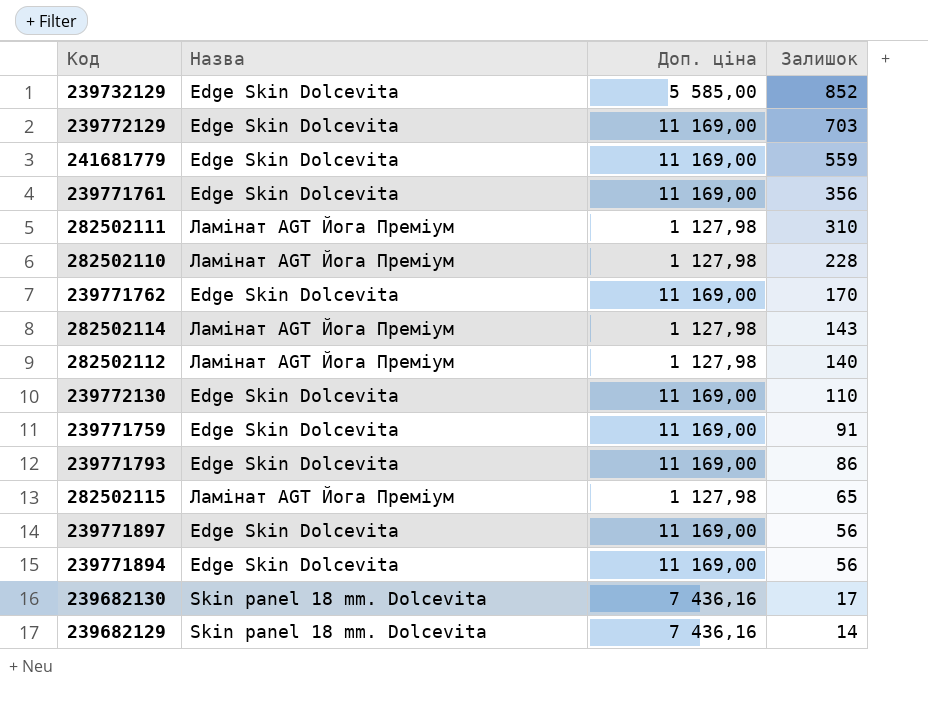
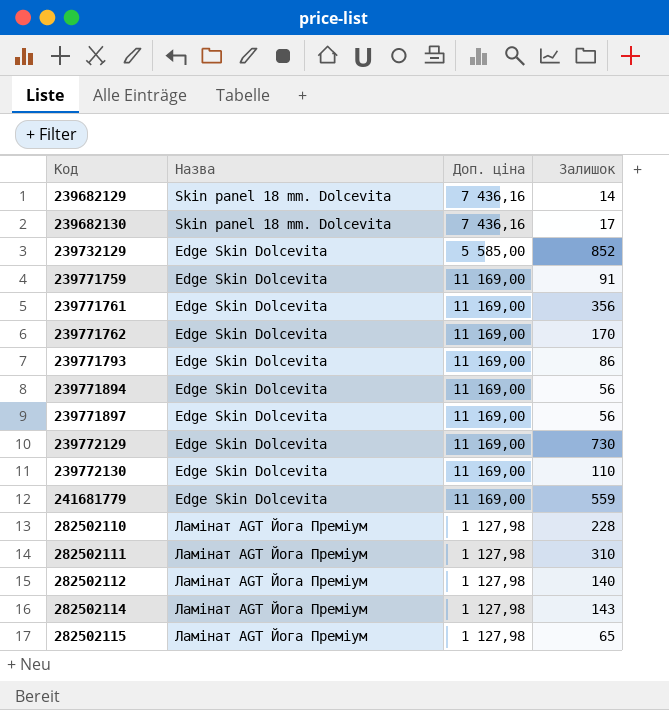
row order: Залишок descending -> Код ascending
239772129 | Залишок: 703 -> 730

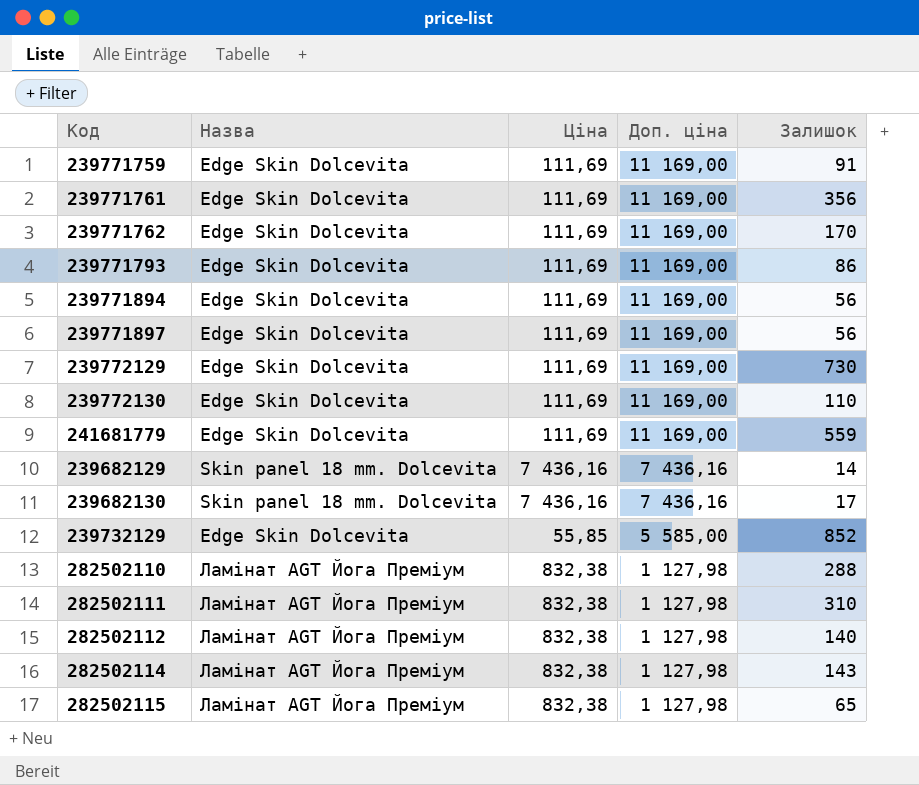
row order: Код ascending -> Доп. ціна descending
column Ціна | position: none -> 3
282502110 | Залишок: 228 -> 288

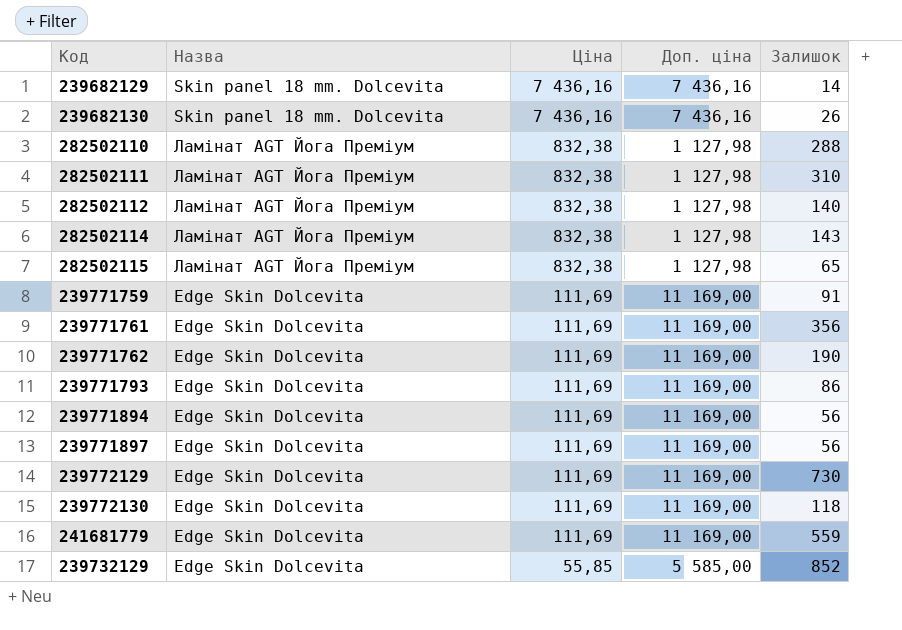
row order: Доп. ціна descending -> Ціна descending
239682130 | Залишок: 17 -> 26
239771762 | Залишок: 170 -> 190
239772130 | Залишок: 110 -> 118

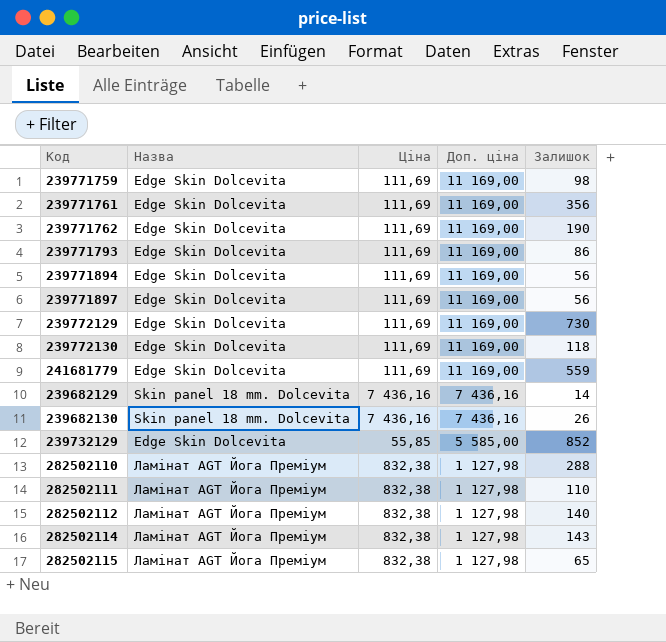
row order: Ціна descending -> Доп. ціна descending
239771759 | Залишок: 91 -> 98
282502111 | Залишок: 310 -> 110

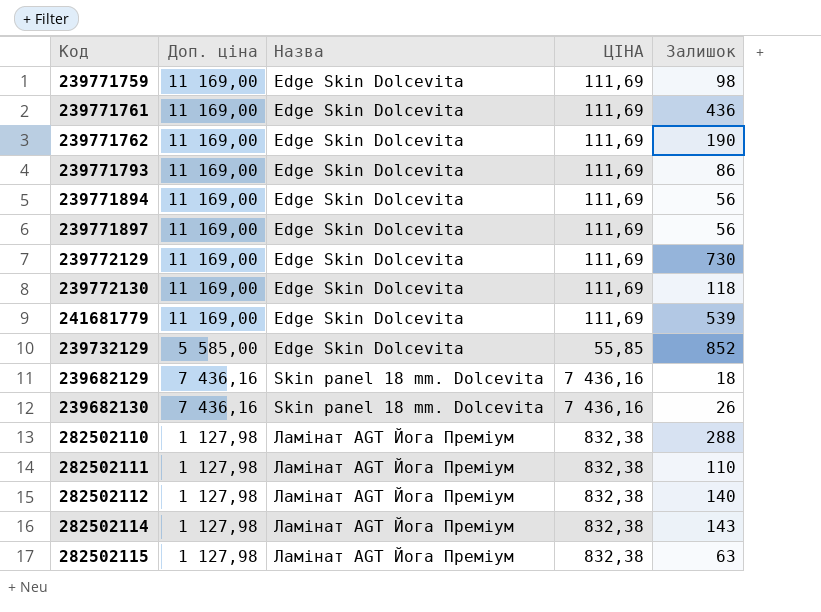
row order: Доп. ціна descending -> Назва ascending
column Доп. ціна | position: 4 -> 2
column name: Ціна -> ЦІНА
239771761 | Залишок: 356 -> 436
241681779 | Залишок: 559 -> 539
239682129 | Залишок: 14 -> 18
282502115 | Залишок: 65 -> 63

